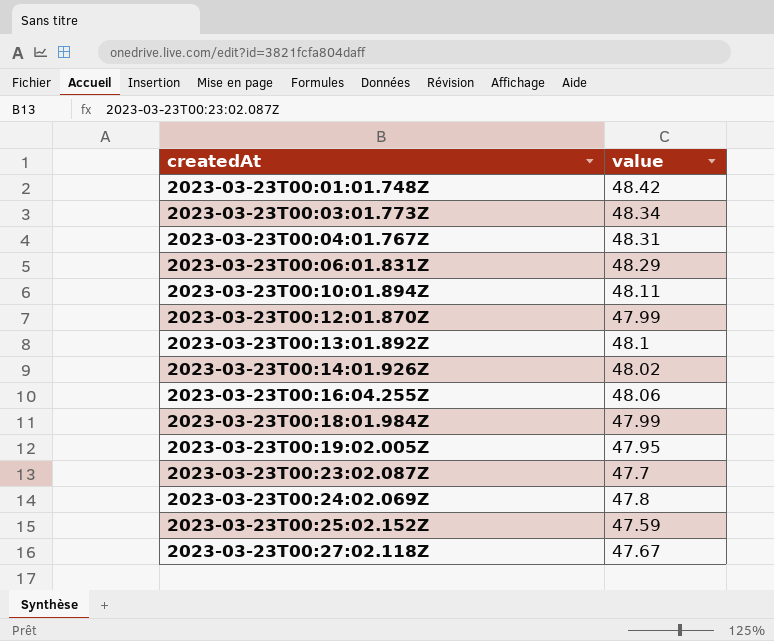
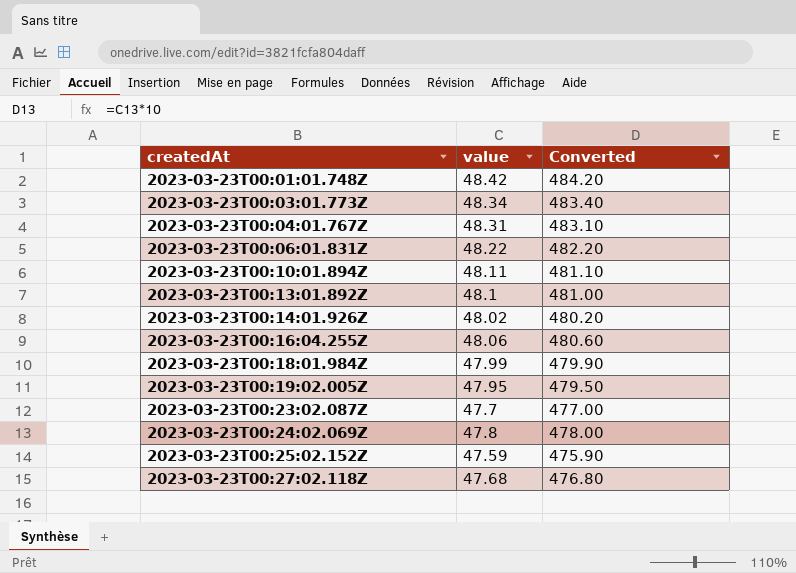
column Converted | formula: none -> [value] * 10
row 2023-03-23T00:12:01.870Z: 47.99 -> none
2023-03-23T00:06:01.831Z | value: 48.29 -> 48.22
2023-03-23T00:27:02.118Z | value: 47.67 -> 47.68

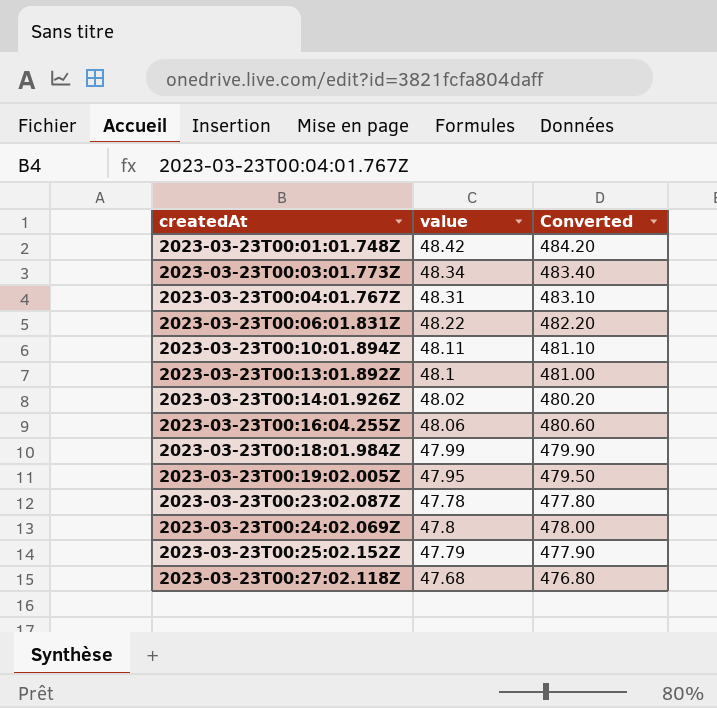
2023-03-23T00:23:02.087Z | value: 47.7 -> 47.78
2023-03-23T00:23:02.087Z | Converted: 477.00 -> 477.80
2023-03-23T00:25:02.152Z | value: 47.59 -> 47.79
2023-03-23T00:25:02.152Z | Converted: 475.90 -> 477.90

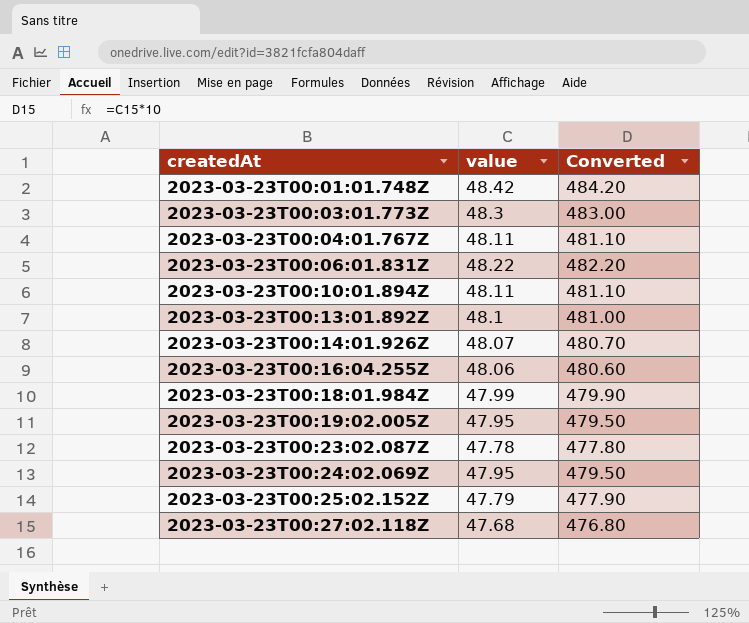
2023-03-23T00:03:01.773Z | value: 48.34 -> 48.3
2023-03-23T00:03:01.773Z | Converted: 483.40 -> 483.00
2023-03-23T00:04:01.767Z | value: 48.31 -> 48.11
2023-03-23T00:04:01.767Z | Converted: 483.10 -> 481.10
2023-03-23T00:14:01.926Z | value: 48.02 -> 48.07
2023-03-23T00:14:01.926Z | Converted: 480.20 -> 480.70
2023-03-23T00:24:02.069Z | value: 47.8 -> 47.95
2023-03-23T00:24:02.069Z | Converted: 478.00 -> 479.50

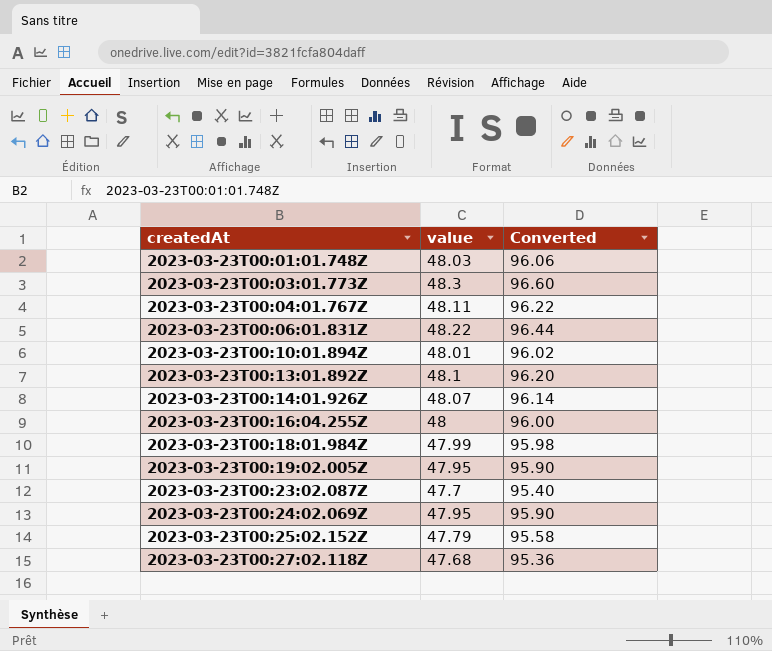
column Converted | formula: [value] * 10 -> [value] * 2
2023-03-23T00:01:01.748Z | value: 48.42 -> 48.03
2023-03-23T00:10:01.894Z | value: 48.11 -> 48.01
2023-03-23T00:16:04.255Z | value: 48.06 -> 48
2023-03-23T00:23:02.087Z | value: 47.78 -> 47.7

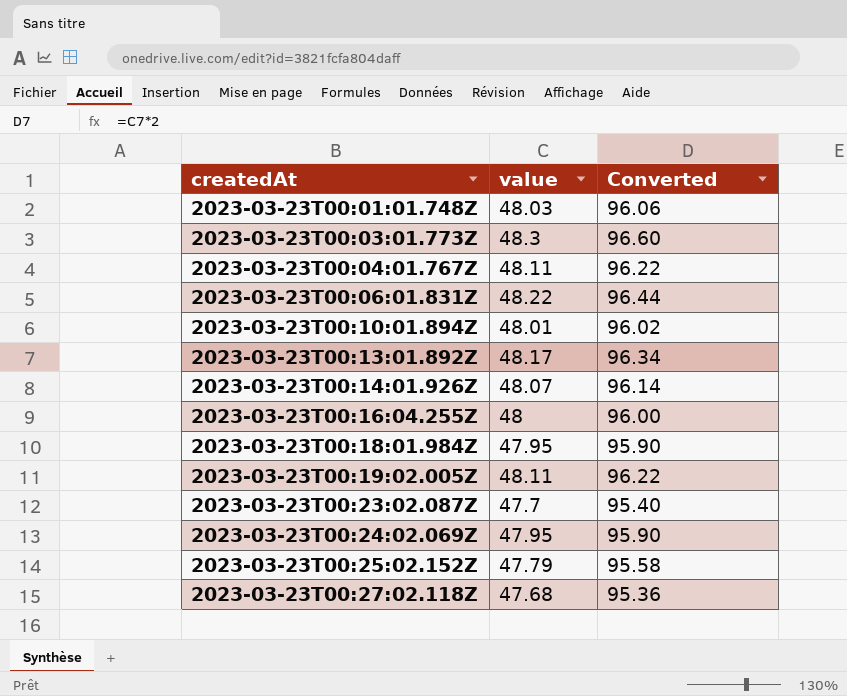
2023-03-23T00:13:01.892Z | value: 48.1 -> 48.17
2023-03-23T00:13:01.892Z | Converted: 96.20 -> 96.34
2023-03-23T00:18:01.984Z | value: 47.99 -> 47.95
2023-03-23T00:18:01.984Z | Converted: 95.98 -> 95.90
2023-03-23T00:19:02.005Z | value: 47.95 -> 48.11
2023-03-23T00:19:02.005Z | Converted: 95.90 -> 96.22

